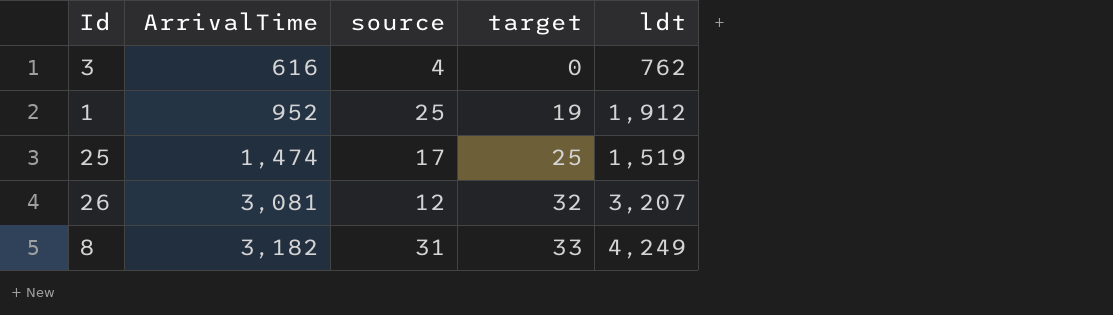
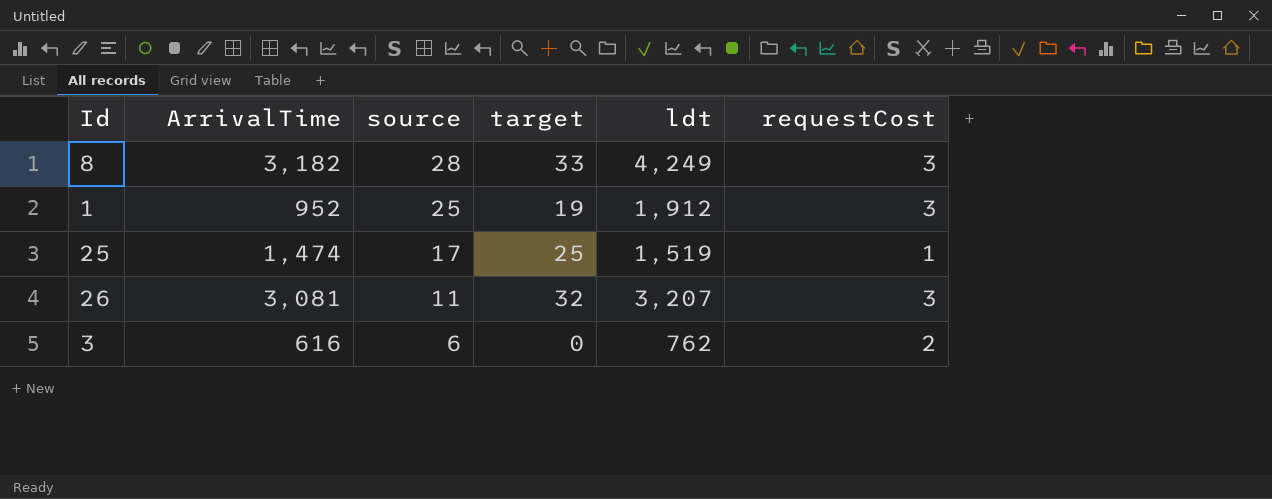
row order: ArrivalTime ascending -> source descending
column requestCost | position: none -> 6
8 | source: 31 -> 28
26 | source: 12 -> 11
3 | source: 4 -> 6

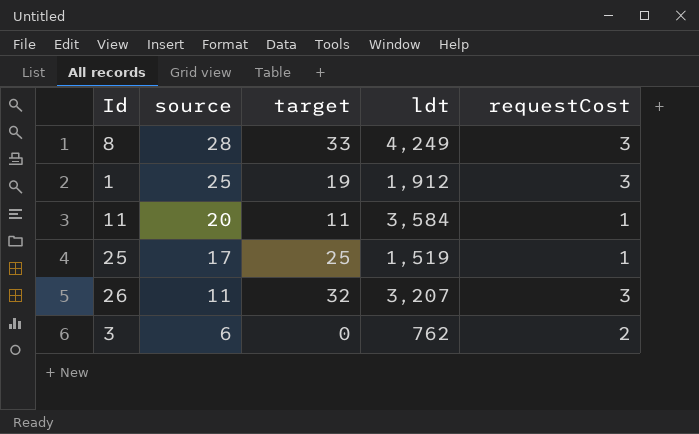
column ArrivalTime | position: 2 -> none
row 11: none -> 20 | 11 | 3,584 | 1

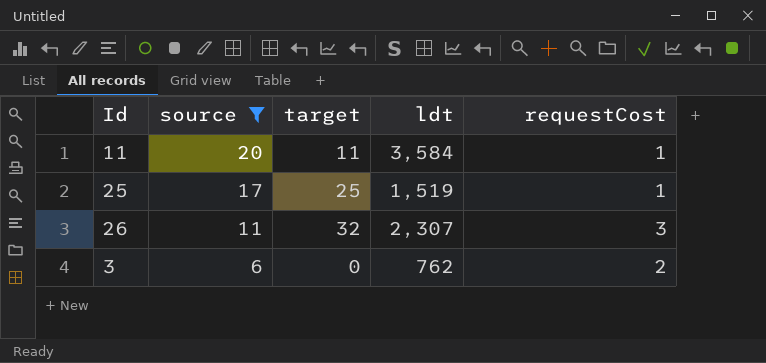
filter: none -> source <= 20
26 | ldt: 3,207 -> 2,307

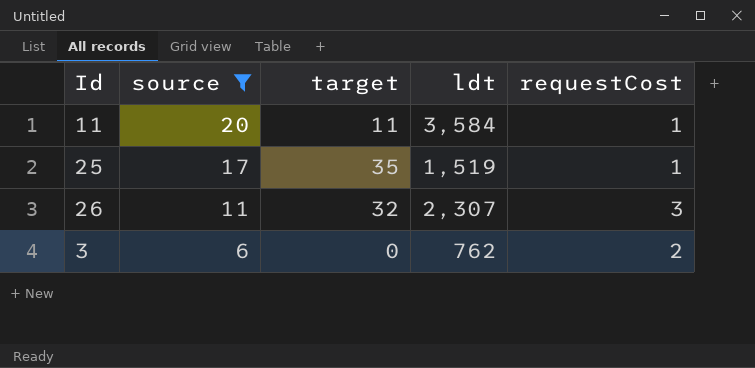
25 | target: 25 -> 35

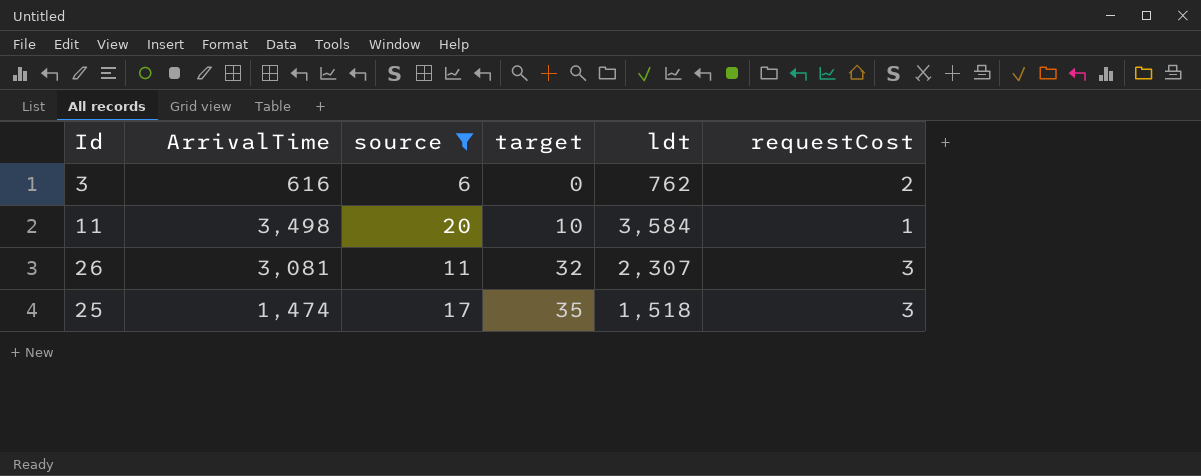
row order: source descending -> target ascending
column ArrivalTime | position: none -> 2
11 | target: 11 -> 10
25 | ldt: 1,519 -> 1,518
25 | requestCost: 1 -> 3

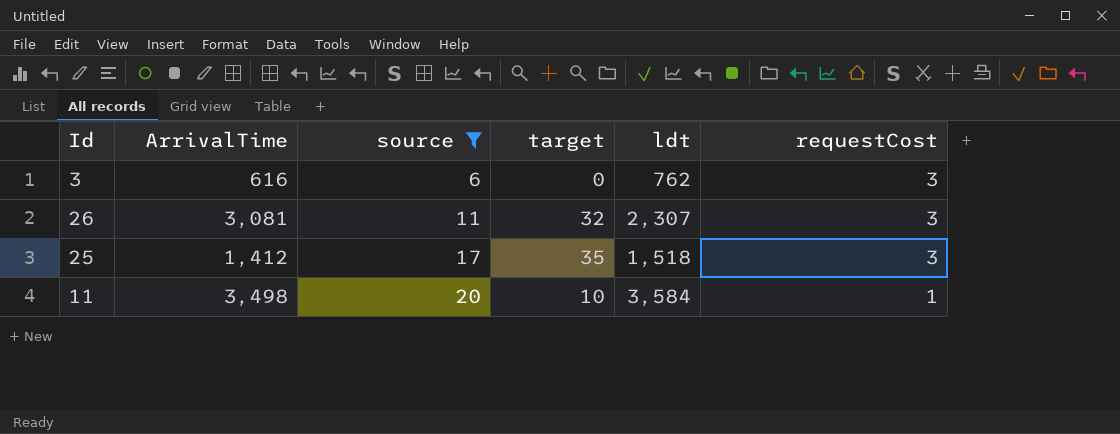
row order: target ascending -> source ascending
3 | requestCost: 2 -> 3
25 | ArrivalTime: 1,474 -> 1,412

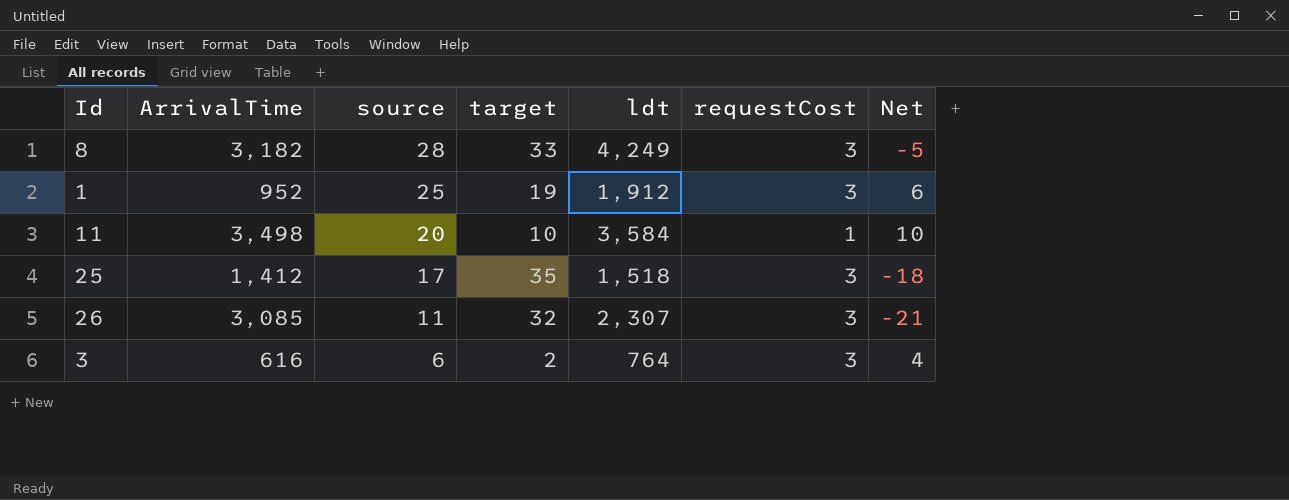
filter: source <= 20 -> none
row order: source ascending -> source descending
column Net | formula: none -> [source] - [target]
26 | ArrivalTime: 3,081 -> 3,085
3 | target: 0 -> 2
3 | ldt: 762 -> 764

